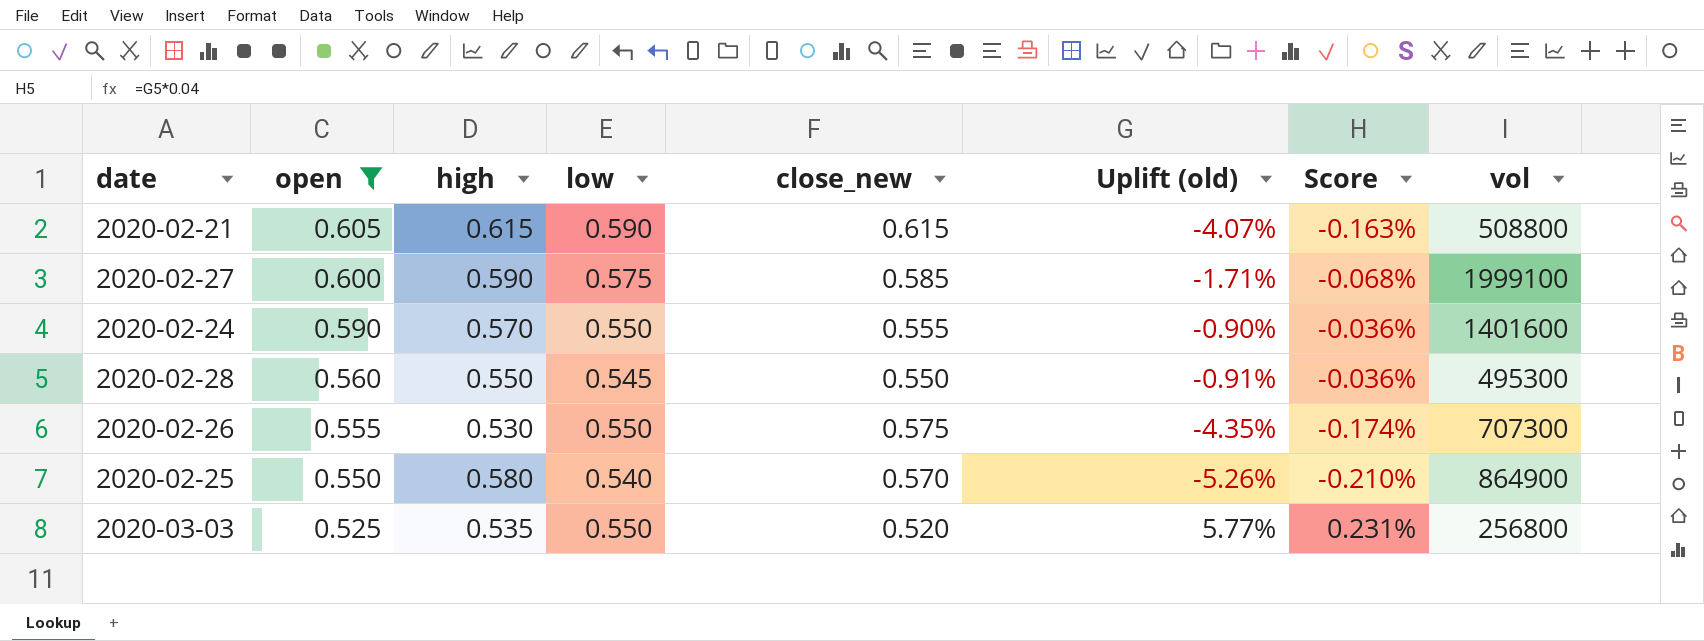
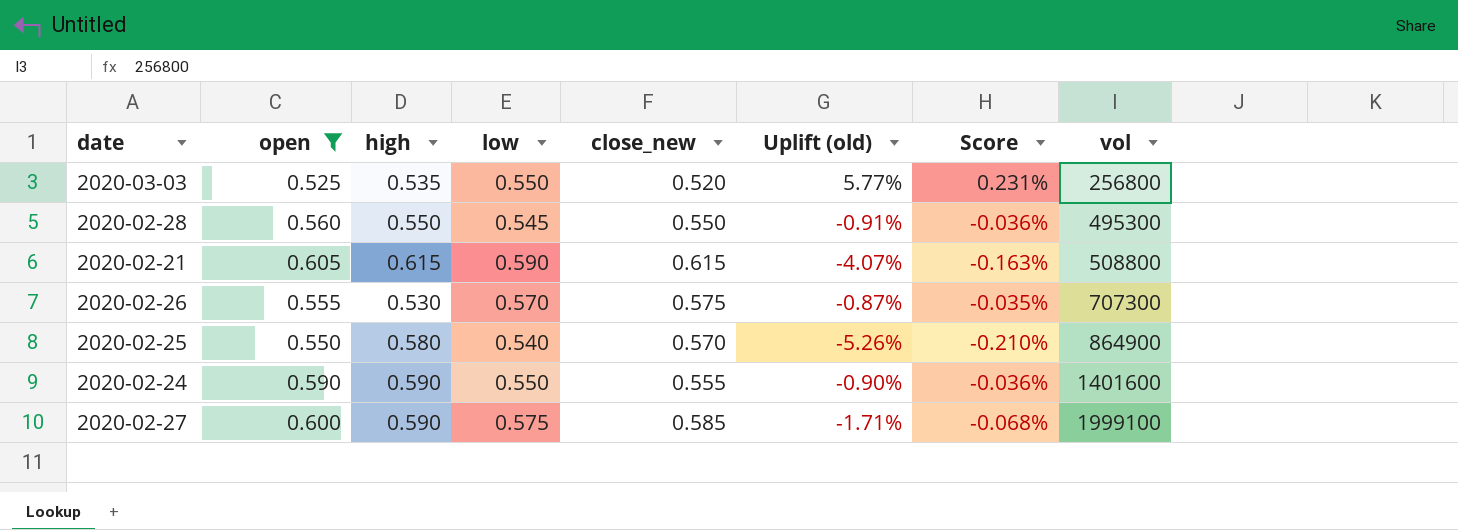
row order: open descending -> vol ascending
2020-02-26 | low: 0.550 -> 0.570
2020-02-26 | Uplift (old): -4.35% -> -0.87%
2020-02-26 | Score: -0.174% -> -0.035%
2020-02-24 | high: 0.570 -> 0.590

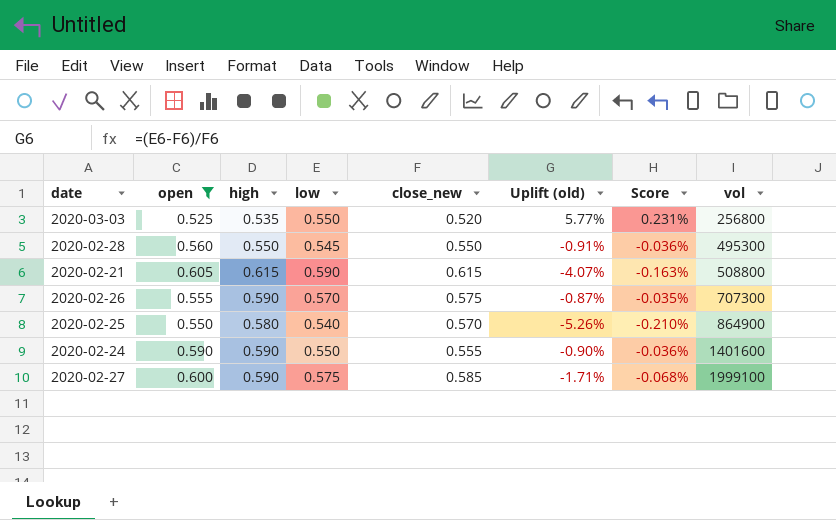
2020-02-26 | high: 0.530 -> 0.590

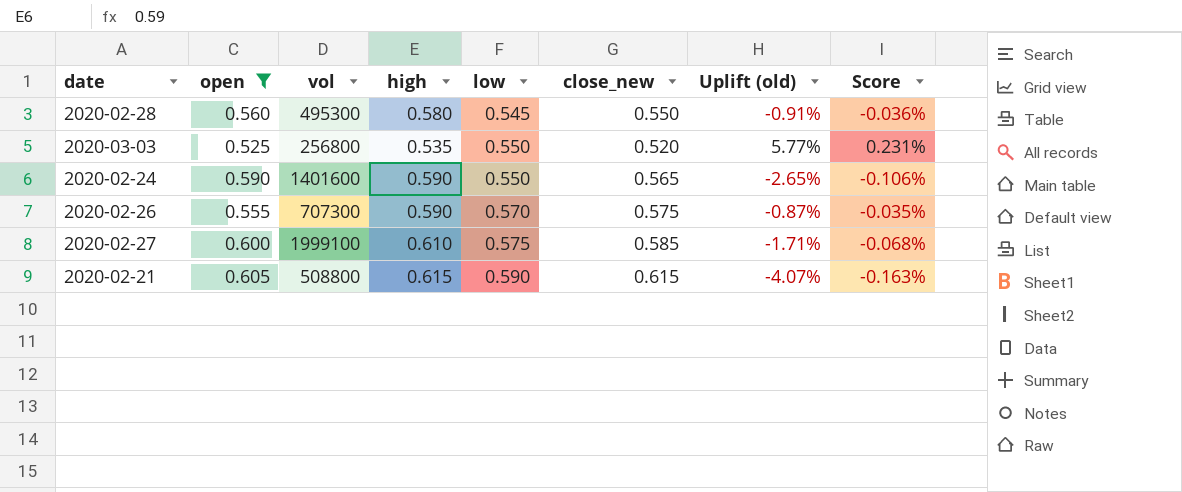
row order: vol ascending -> low ascending
column vol | position: 8 -> 3
row 2020-02-25: 0.550 | 0.580 | 0.540 | 0.570 | -5.26% | -0.210% | 864900 -> none
2020-02-28 | high: 0.550 -> 0.580
2020-02-24 | close_new: 0.555 -> 0.565
2020-02-24 | Uplift (old): -0.90% -> -2.65%
2020-02-24 | Score: -0.036% -> -0.106%
2020-02-27 | high: 0.590 -> 0.610

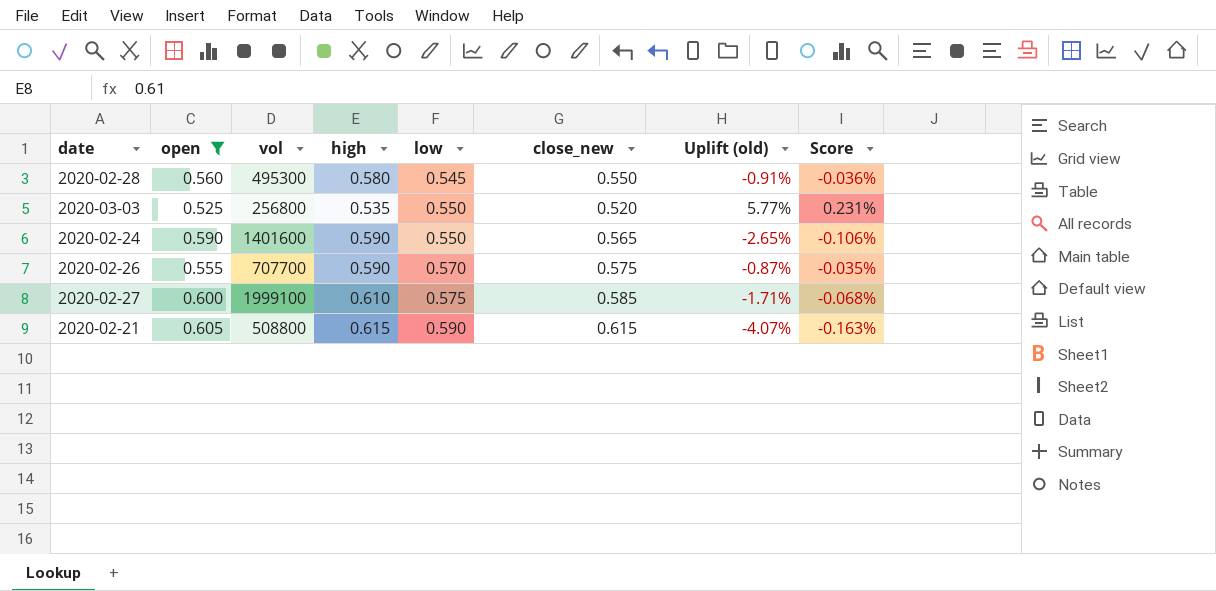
2020-02-26 | vol: 707300 -> 707700

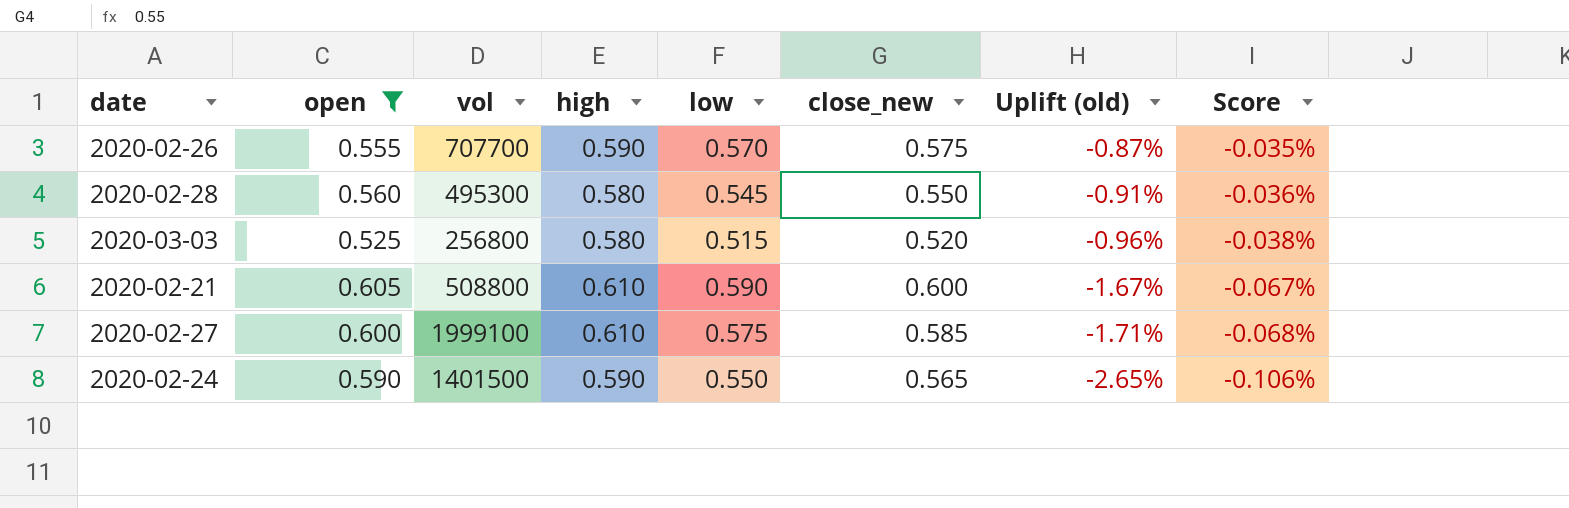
row order: low ascending -> Uplift (old) descending
2020-03-03 | high: 0.535 -> 0.580
2020-03-03 | low: 0.550 -> 0.515
2020-03-03 | Uplift (old): 5.77% -> -0.96%
2020-03-03 | Score: 0.231% -> -0.038%
2020-02-21 | high: 0.615 -> 0.610
2020-02-21 | close_new: 0.615 -> 0.600
2020-02-21 | Uplift (old): -4.07% -> -1.67%
2020-02-21 | Score: -0.163% -> -0.067%
2020-02-24 | vol: 1401600 -> 1401500

